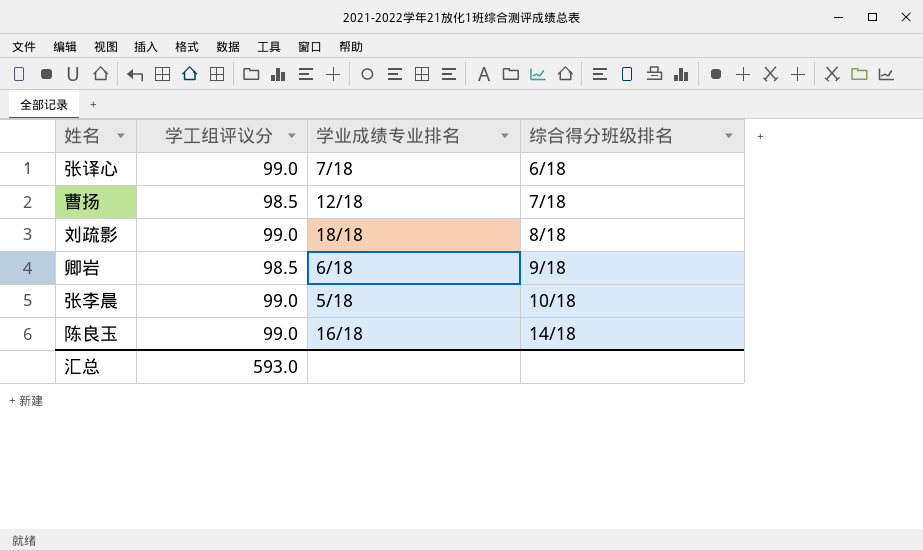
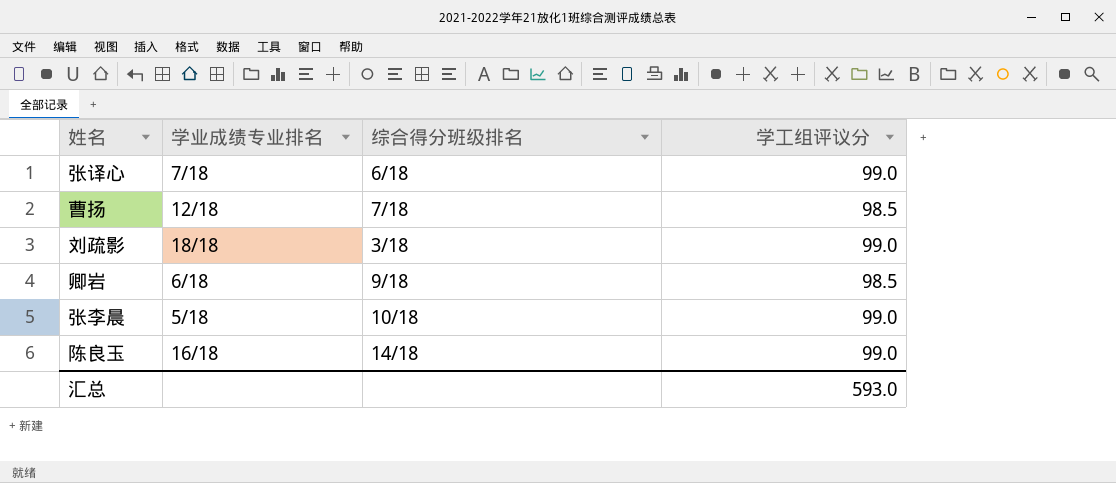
column 学工组评议分 | position: 2 -> 4
刘疏影 | 综合得分班级排名: 8/18 -> 3/18

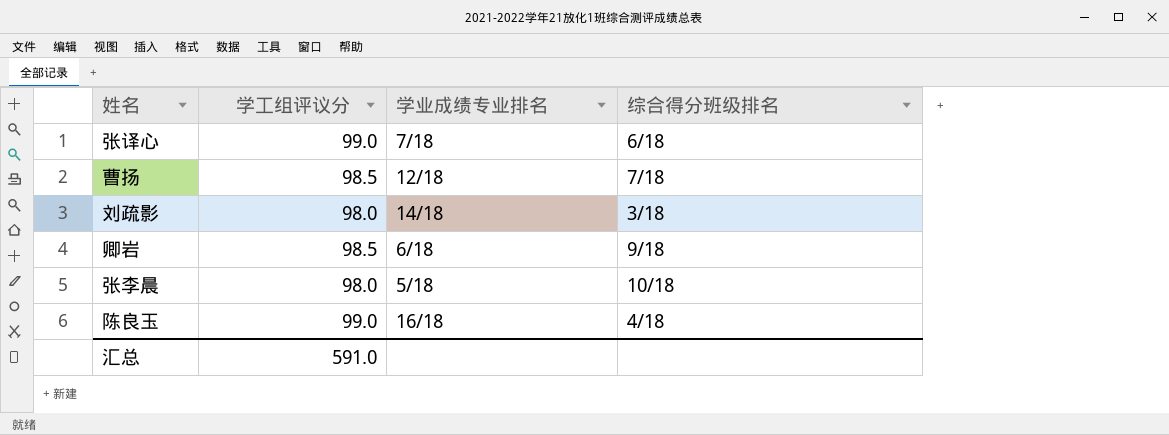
column 学工组评议分 | position: 4 -> 2
刘疏影 | 学工组评议分: 99.0 -> 98.0
刘疏影 | 学业成绩专业排名: 18/18 -> 14/18
张李晨 | 学工组评议分: 99.0 -> 98.0
陈良玉 | 综合得分班级排名: 14/18 -> 4/18
汇总 | 学工组评议分: 593.0 -> 591.0

